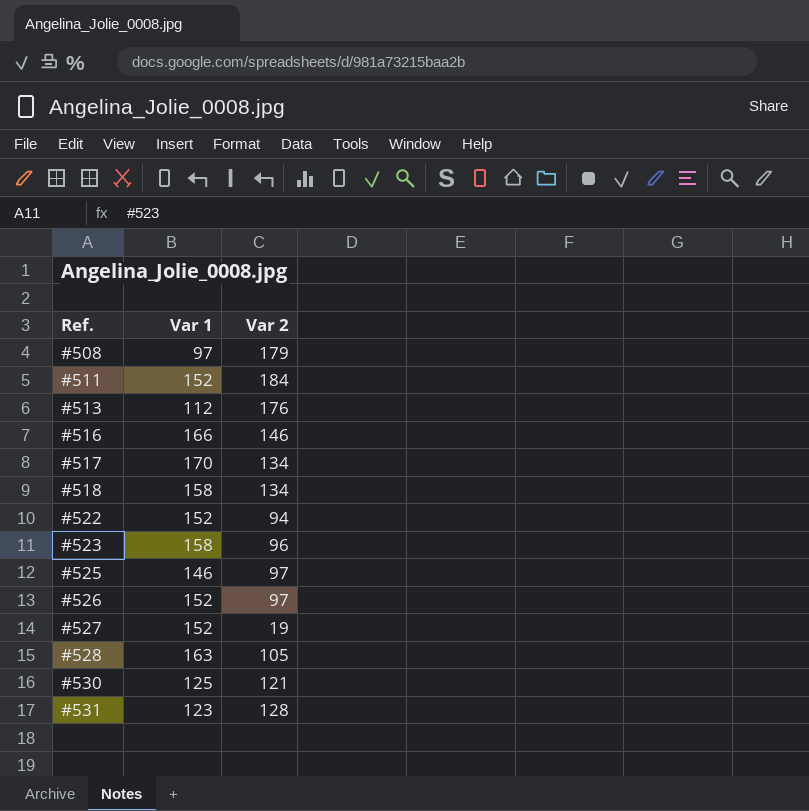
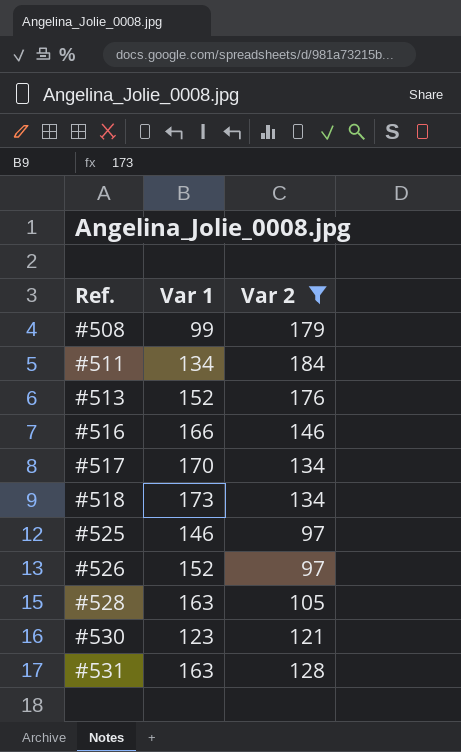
filter: none -> Var 2 >= 97
#508 | Var 1: 97 -> 99
#511 | Var 1: 152 -> 134
#513 | Var 1: 112 -> 152
#518 | Var 1: 158 -> 173
#530 | Var 1: 125 -> 123
#531 | Var 1: 123 -> 163

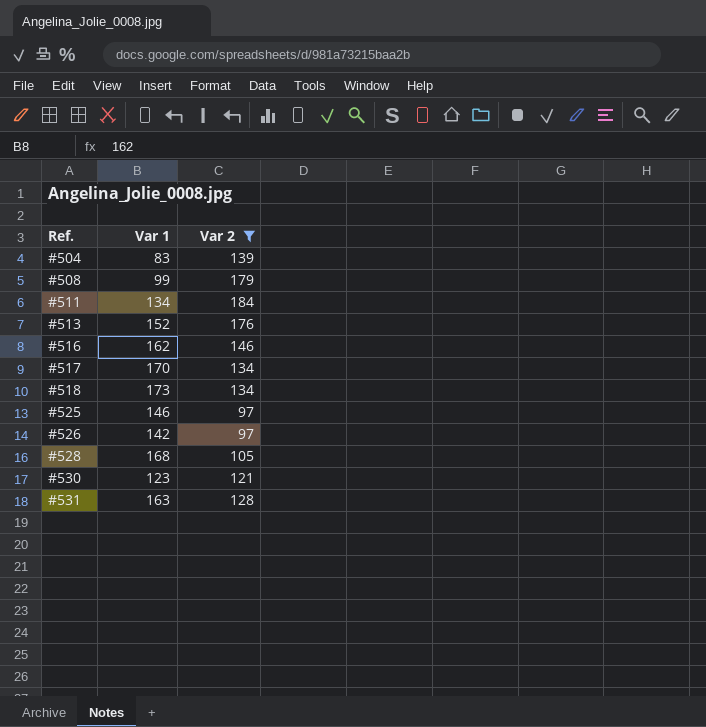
row #504: none -> 83 | 139
#516 | Var 1: 166 -> 162
#526 | Var 1: 152 -> 142
#528 | Var 1: 163 -> 168

